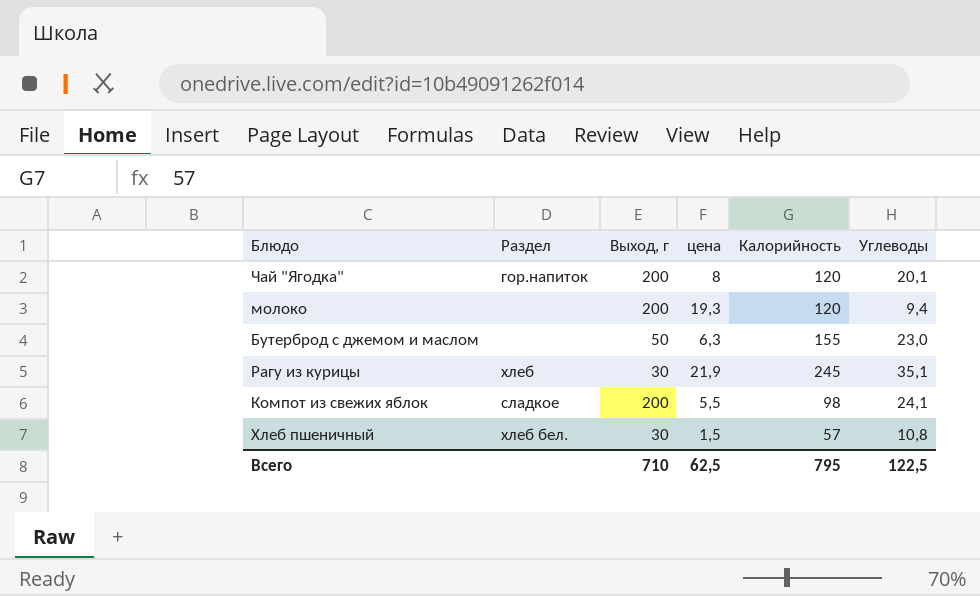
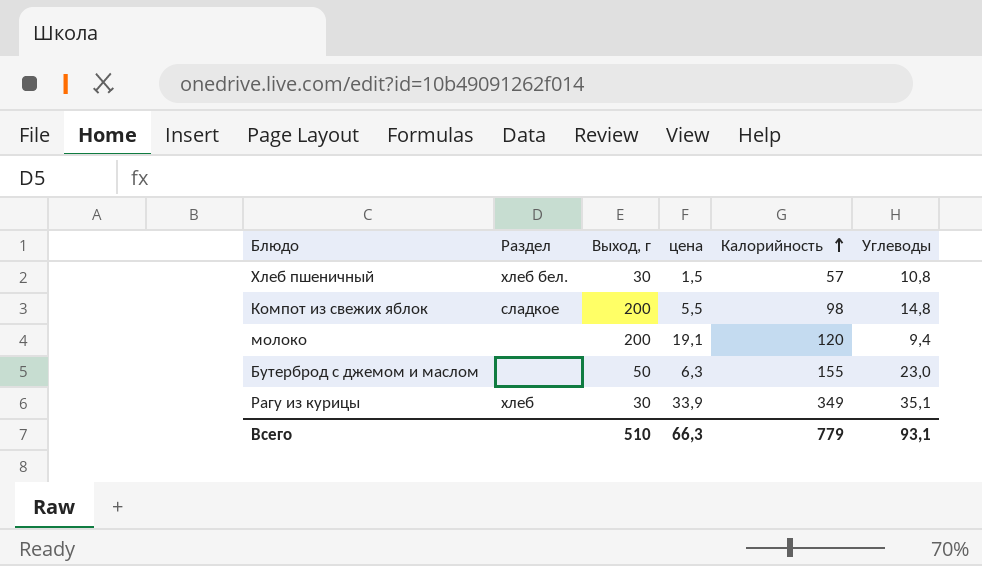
row order: none -> Калорийность ascending
row Чай "Ягодка": гор.напиток | 200 | 8 | 120 | 20,1 -> none
Компот из свежих яблок | Углеводы: 24,1 -> 14,8
молоко | цена: 19,3 -> 19,1
Рагу из курицы | цена: 21,9 -> 33,9
Рагу из курицы | Калорийность: 245 -> 349
Всего | Выход, г: 710 -> 510
Всего | цена: 62,5 -> 66,3
Всего | Калорийность: 795 -> 779
Всего | Углеводы: 122,5 -> 93,1

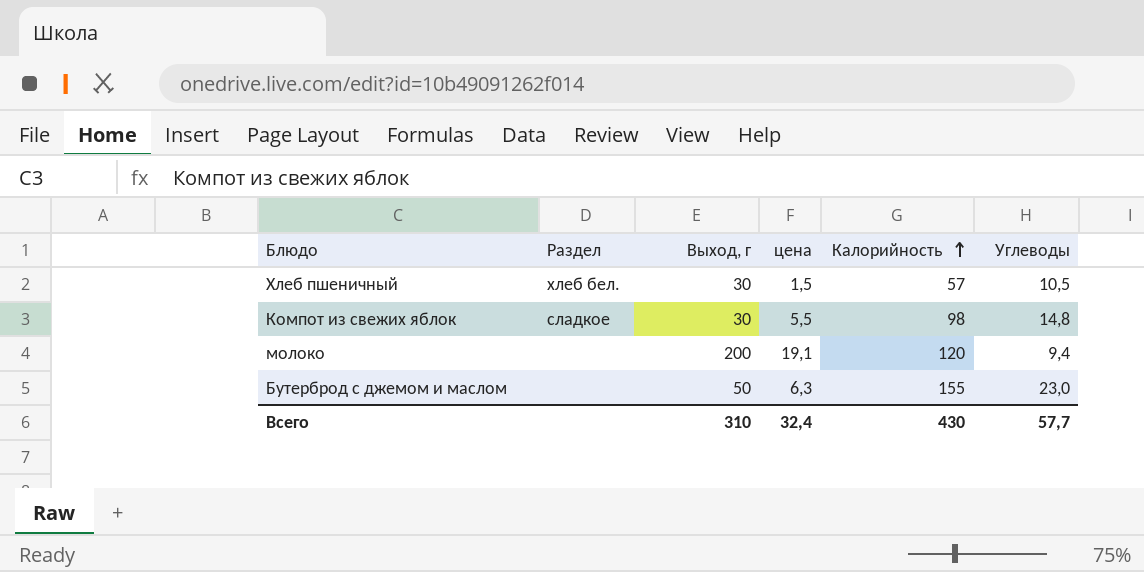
row Рагу из курицы: хлеб | 30 | 33,9 | 349 | 35,1 -> none
Хлеб пшеничный | Углеводы: 10,8 -> 10,5
Компот из свежих яблок | Выход, г: 200 -> 30
Всего | Выход, г: 510 -> 310
Всего | цена: 66,3 -> 32,4
Всего | Калорийность: 779 -> 430
Всего | Углеводы: 93,1 -> 57,7

